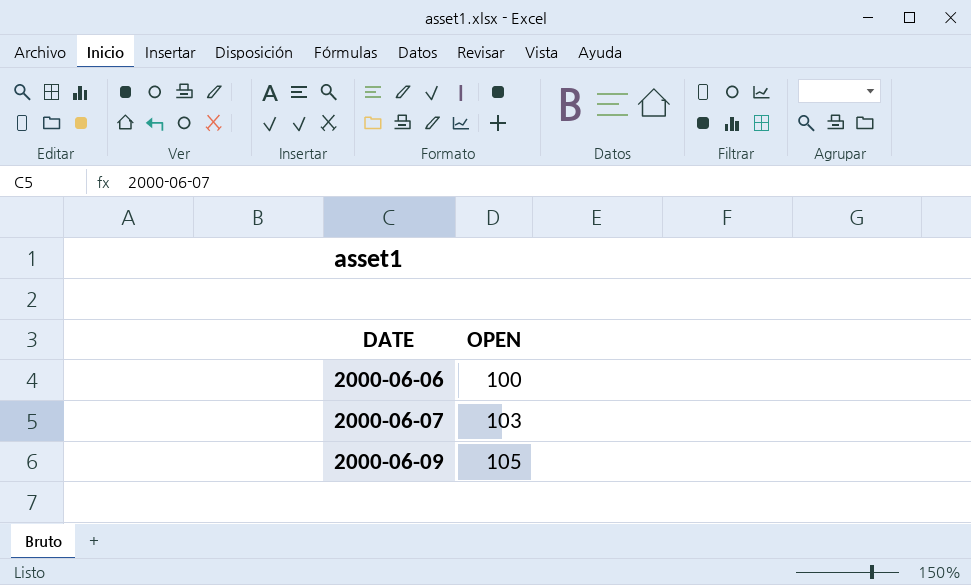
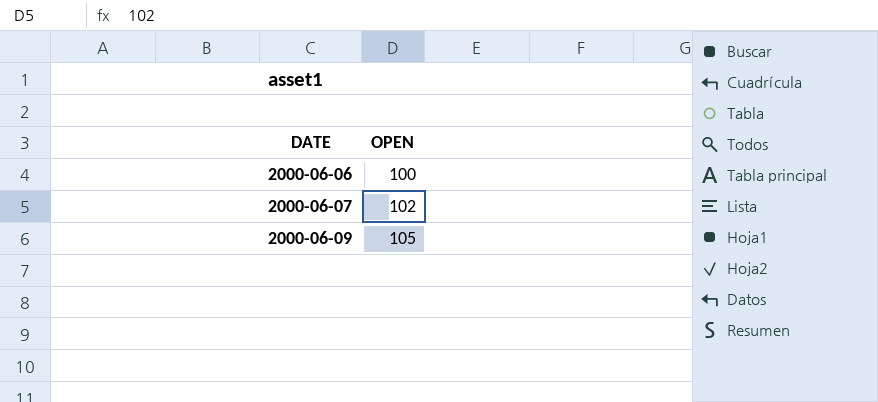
2000-06-07 | OPEN: 103 -> 102

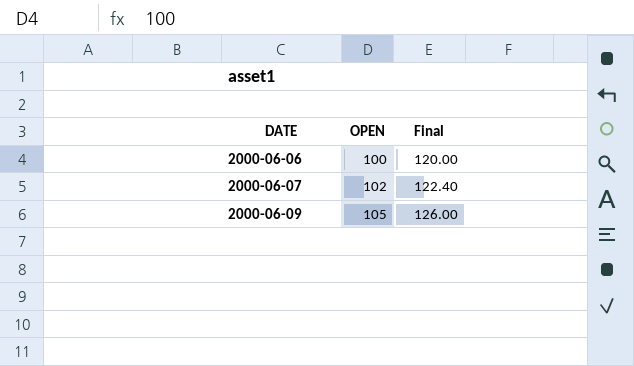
column Final | formula: none -> [OPEN] * 1.2

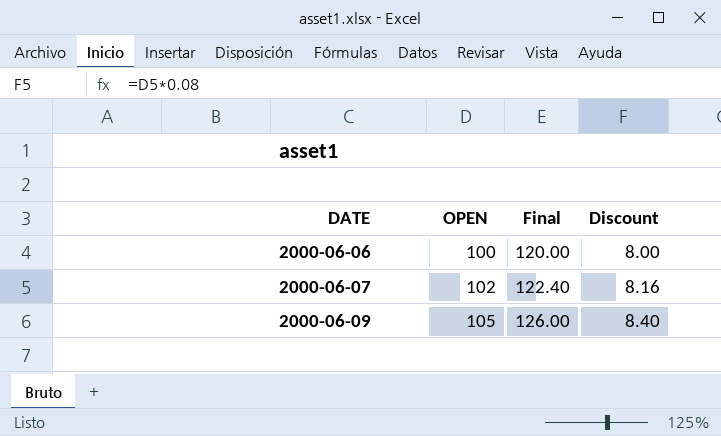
column Discount | formula: none -> [OPEN] * 0.08

